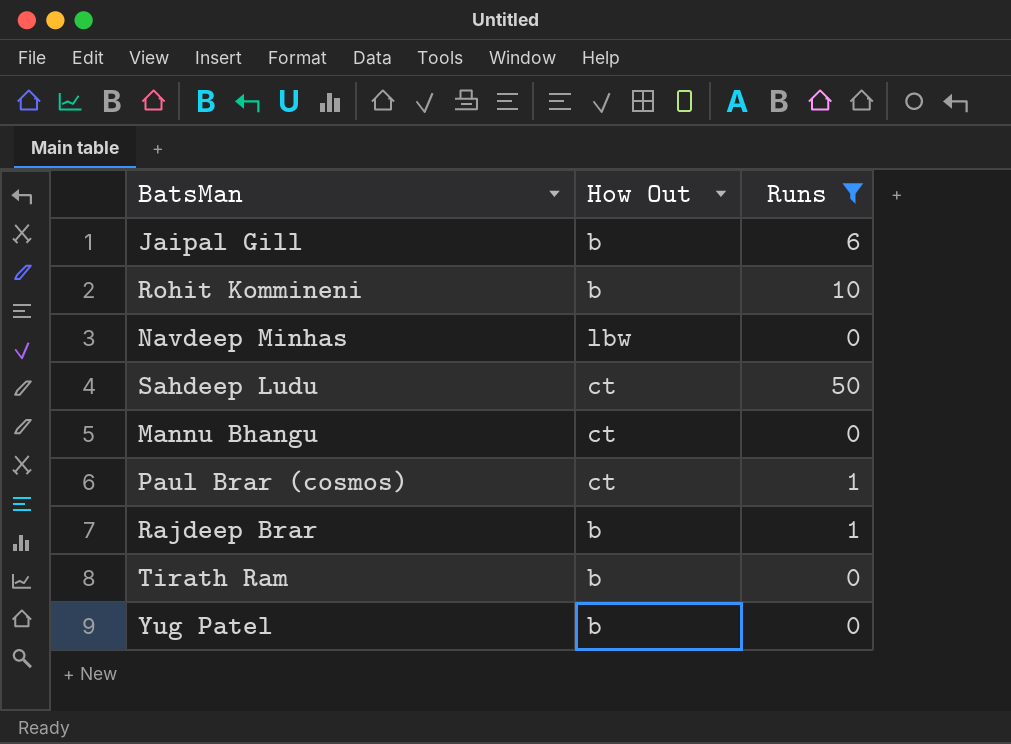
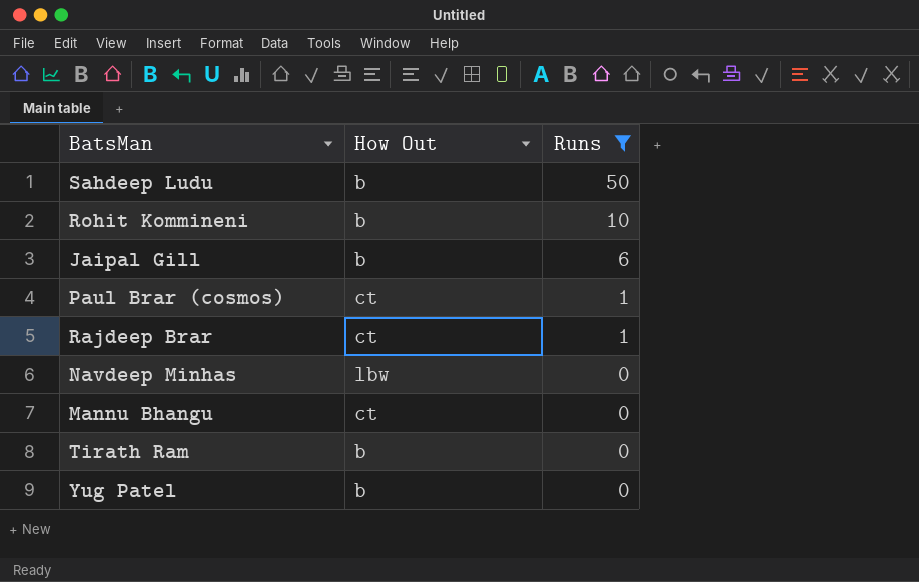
row order: none -> Runs descending
Sahdeep Ludu | How Out: ct -> b
Rajdeep Brar | How Out: b -> ct

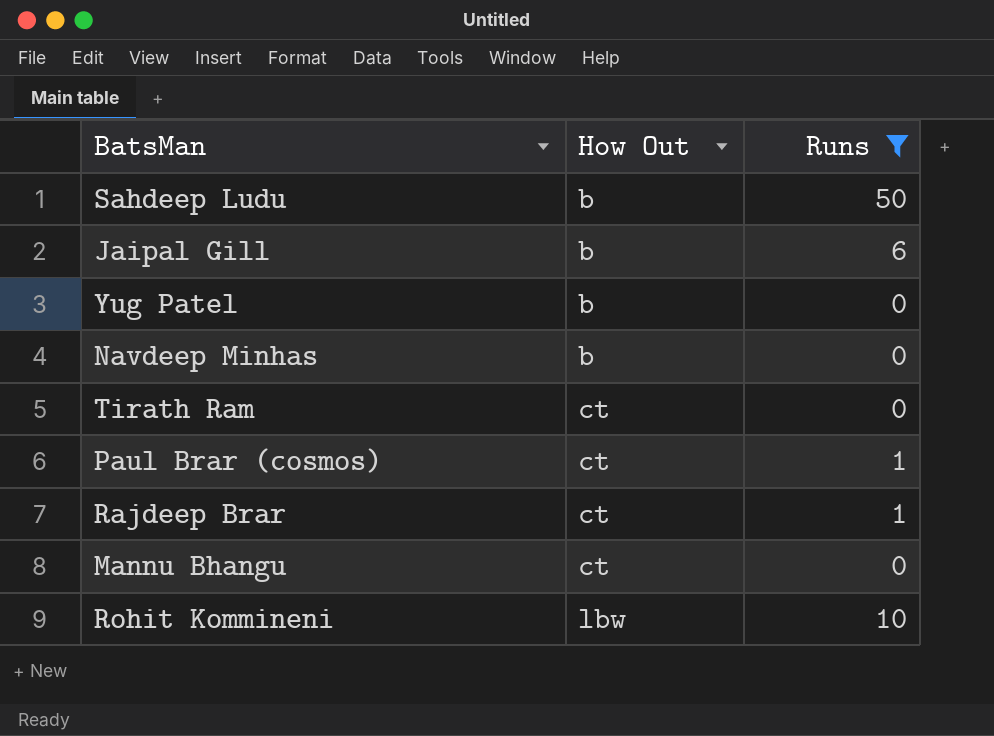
row order: Runs descending -> How Out ascending
Navdeep Minhas | How Out: lbw -> b
Tirath Ram | How Out: b -> ct
Rohit Kommineni | How Out: b -> lbw

